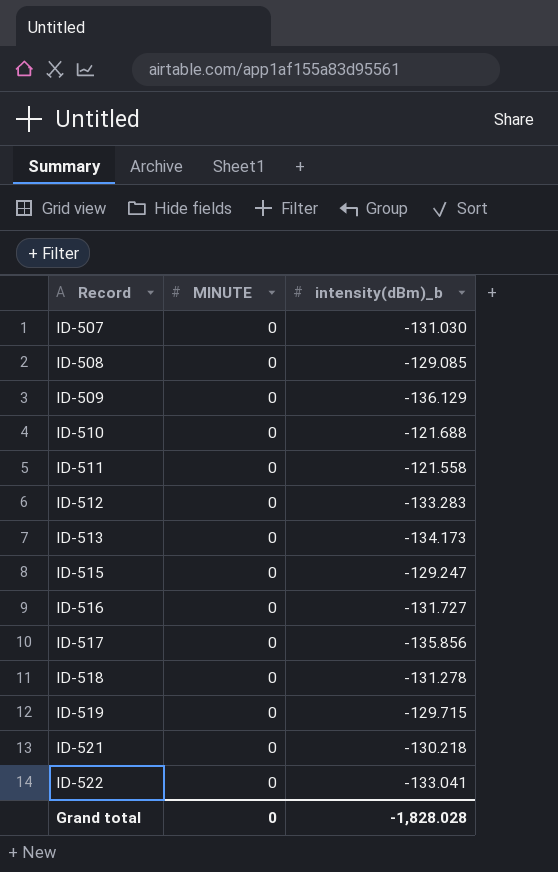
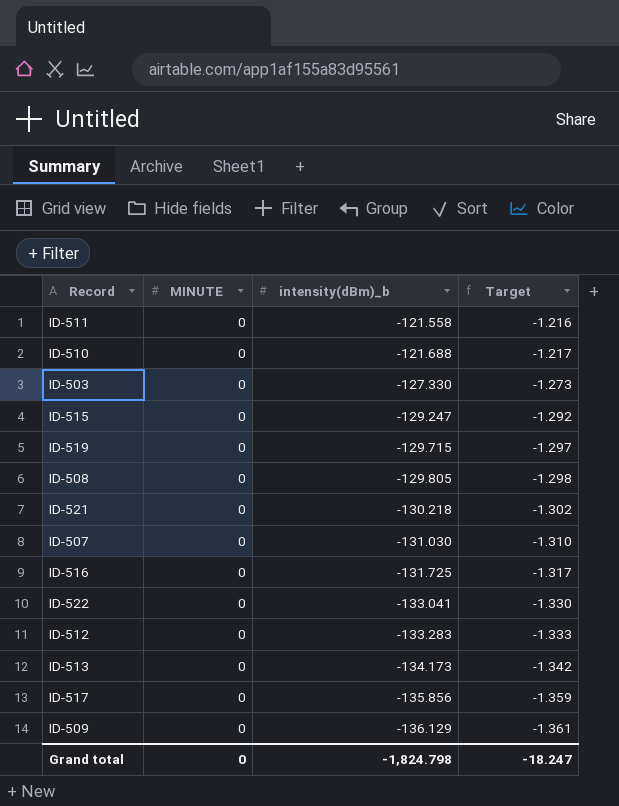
row order: Record ascending -> intensity(dBm)_b descending
column Target | formula: none -> [intensity(dBm)_b] * 0.01
row ID-518: 0 | -131.278 -> none
row ID-503: none -> 0 | -127.330 | -1.273
ID-508 | intensity(dBm)_b: -129.085 -> -129.805
ID-516 | intensity(dBm)_b: -131.727 -> -131.725
Grand total | intensity(dBm)_b: -1,828.028 -> -1,824.798

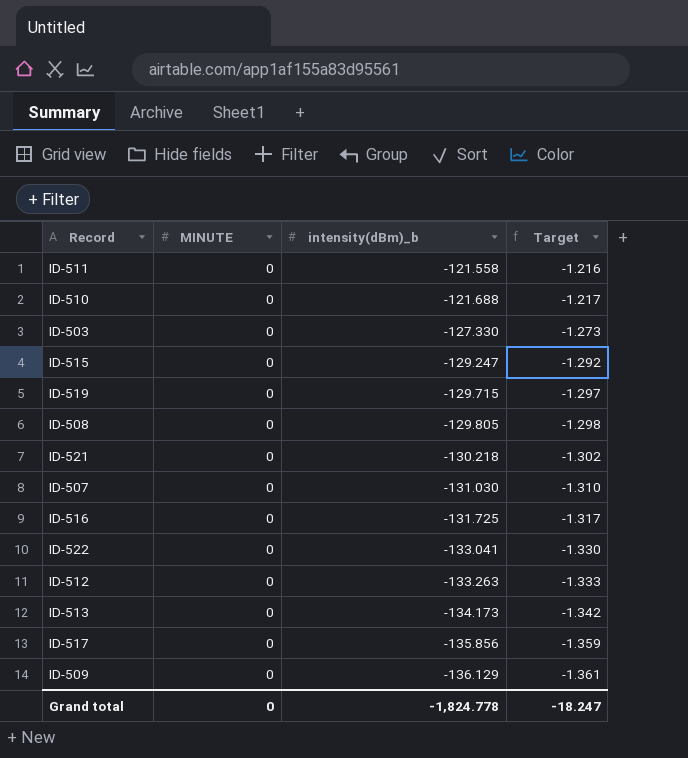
ID-512 | intensity(dBm)_b: -133.283 -> -133.263
Grand total | intensity(dBm)_b: -1,824.798 -> -1,824.778

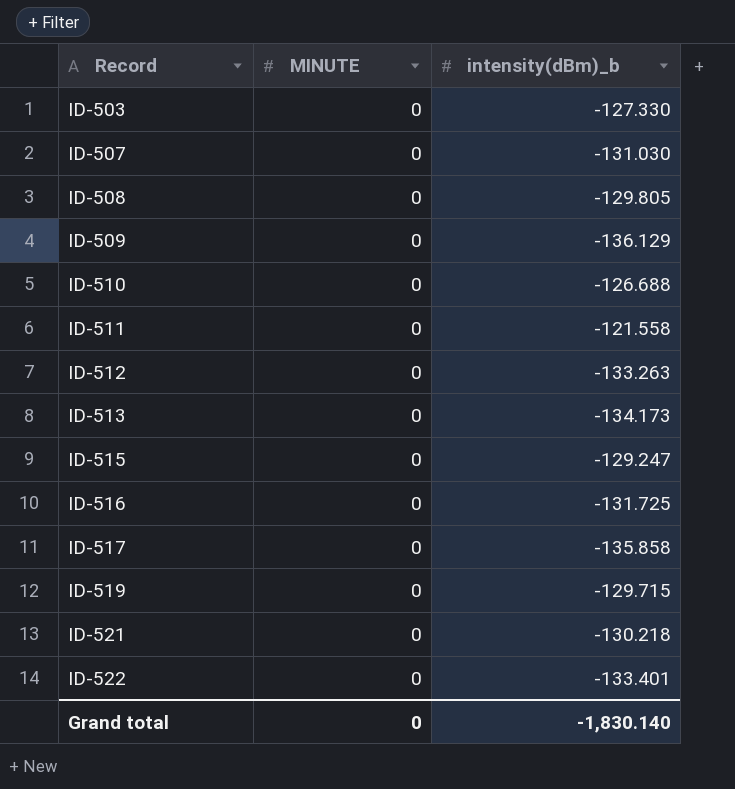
row order: intensity(dBm)_b descending -> Record ascending
column Target | formula: [intensity(dBm)_b] * 0.01 -> none
ID-510 | intensity(dBm)_b: -121.688 -> -126.688
ID-517 | intensity(dBm)_b: -135.856 -> -135.858
ID-522 | intensity(dBm)_b: -133.041 -> -133.401
Grand total | intensity(dBm)_b: -1,824.778 -> -1,830.140

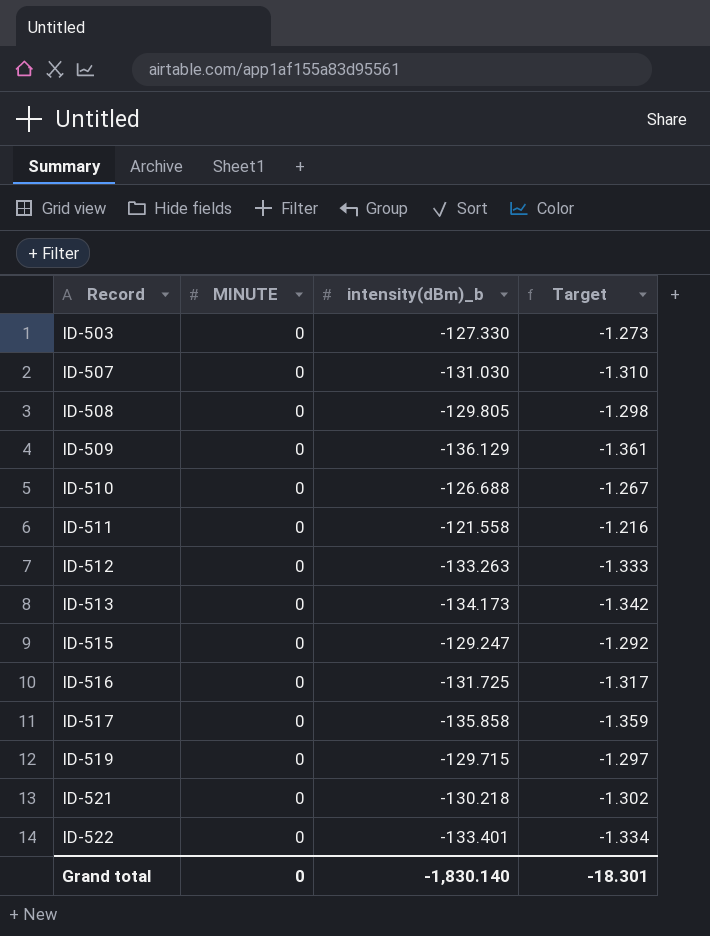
column Target | formula: none -> [intensity(dBm)_b] * 0.01

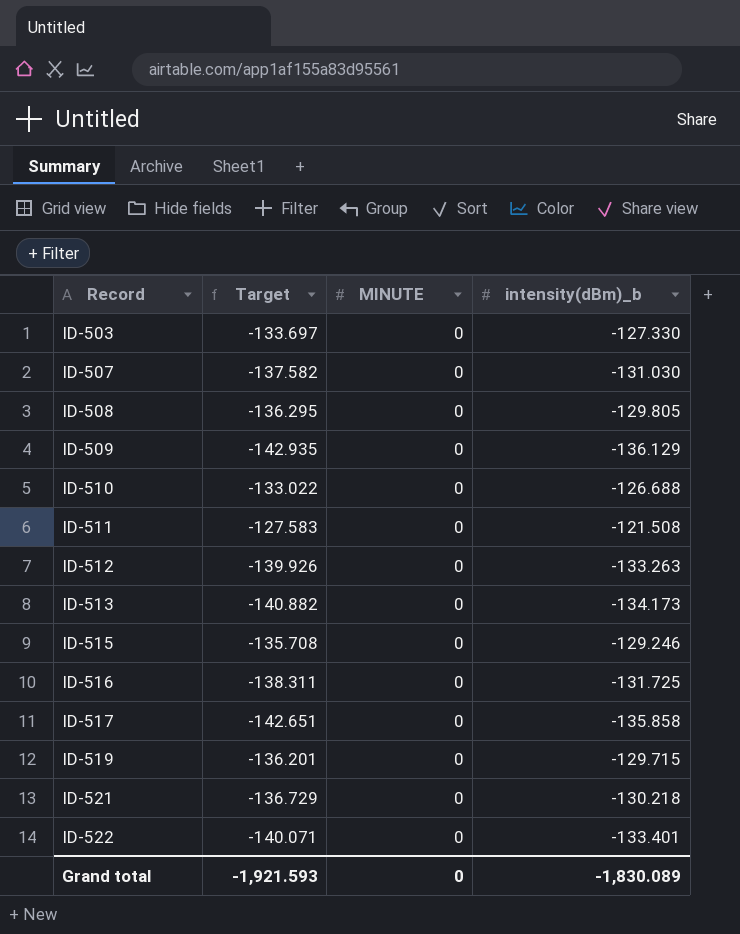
column Target | formula: [intensity(dBm)_b] * 0.01 -> [intensity(dBm)_b] * 1.05
column Target | position: 4 -> 2
ID-511 | intensity(dBm)_b: -121.558 -> -121.508
ID-515 | intensity(dBm)_b: -129.247 -> -129.246
Grand total | Target: -18.301 -> -1,921.593
Grand total | intensity(dBm)_b: -1,830.140 -> -1,830.089

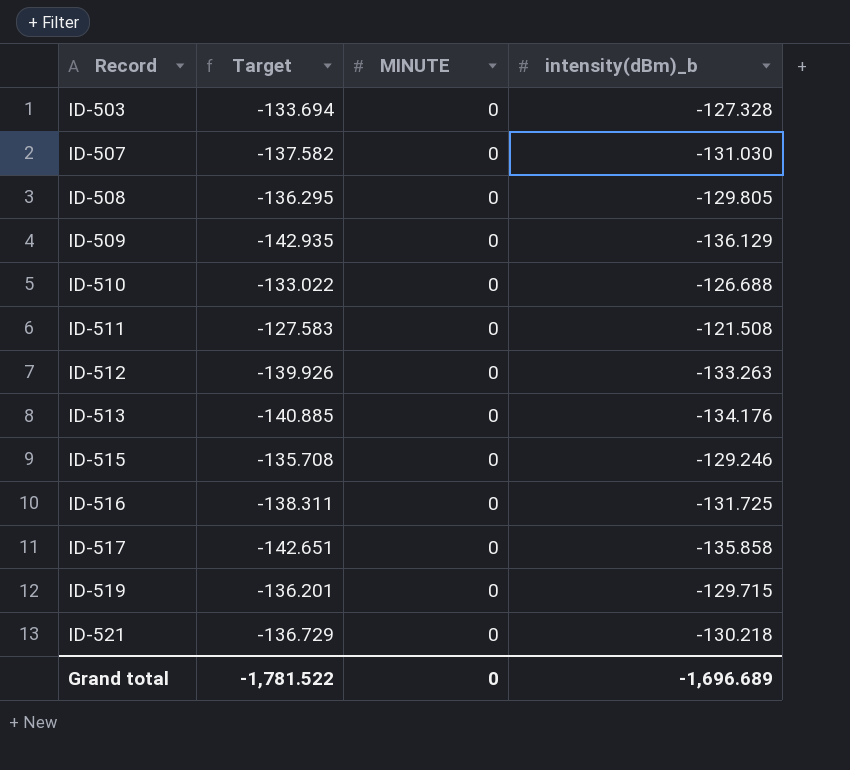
row ID-522: -140.071 | 0 | -133.401 -> none
ID-503 | Target: -133.697 -> -133.694
ID-503 | intensity(dBm)_b: -127.330 -> -127.328
ID-513 | Target: -140.882 -> -140.885
ID-513 | intensity(dBm)_b: -134.173 -> -134.176
Grand total | Target: -1,921.593 -> -1,781.522
Grand total | intensity(dBm)_b: -1,830.089 -> -1,696.689

